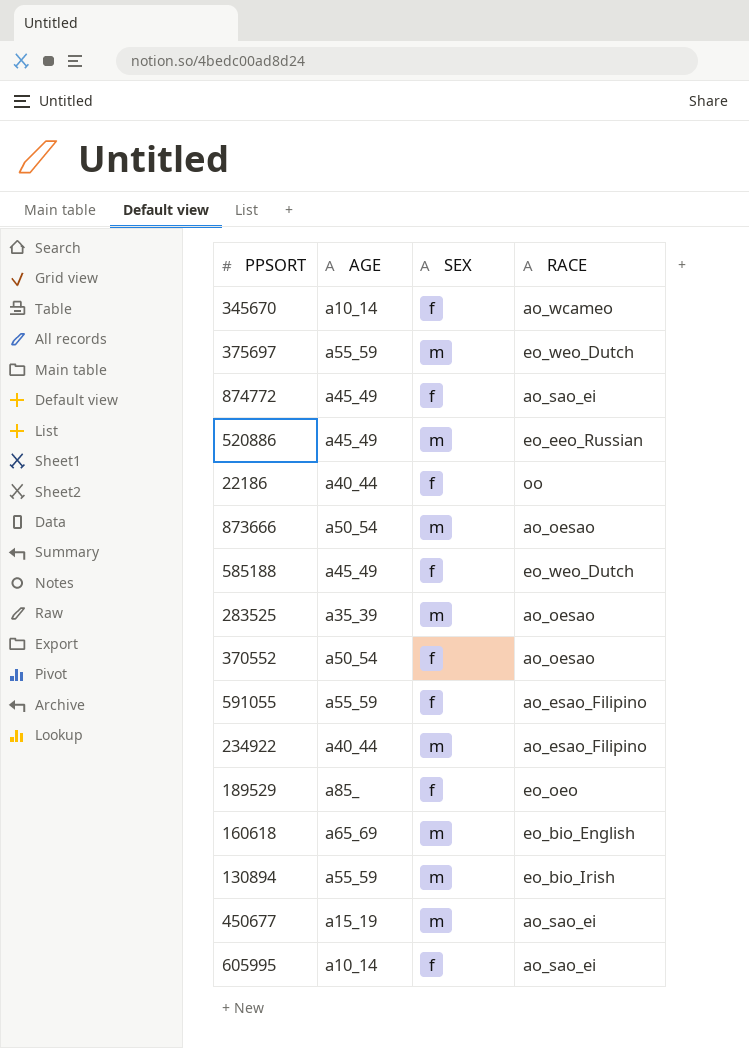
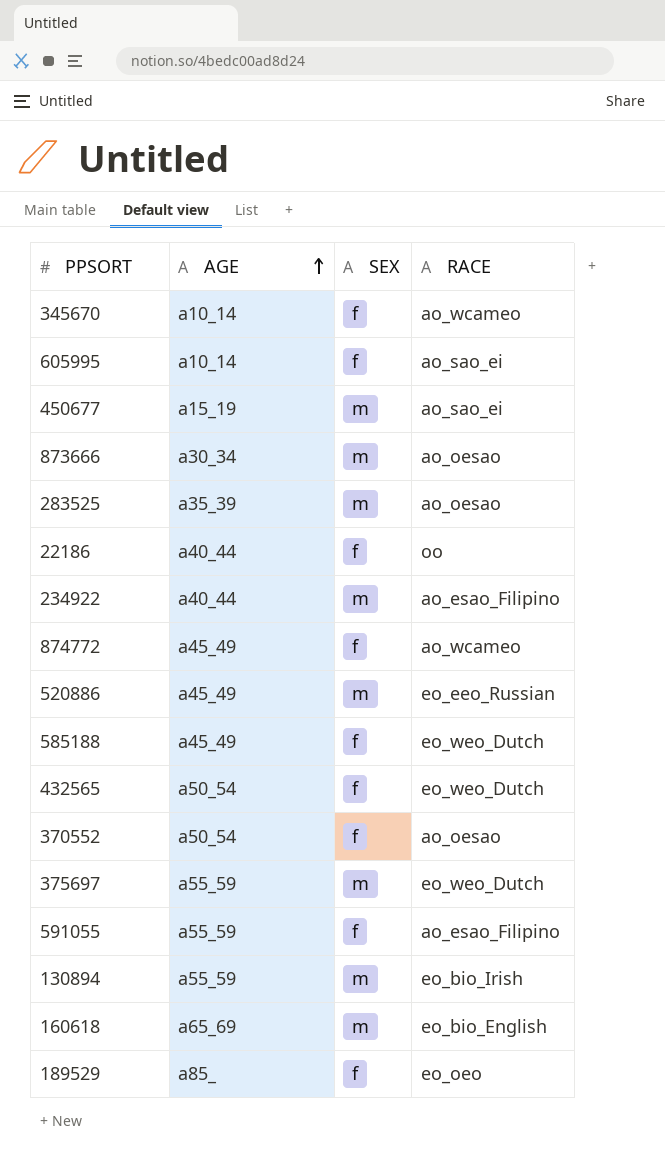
row order: none -> AGE ascending
873666 | AGE: a50_54 -> a30_34
874772 | RACE: ao_sao_ei -> ao_wcameo
row 432565: none -> a50_54 | f | eo_weo_Dutch

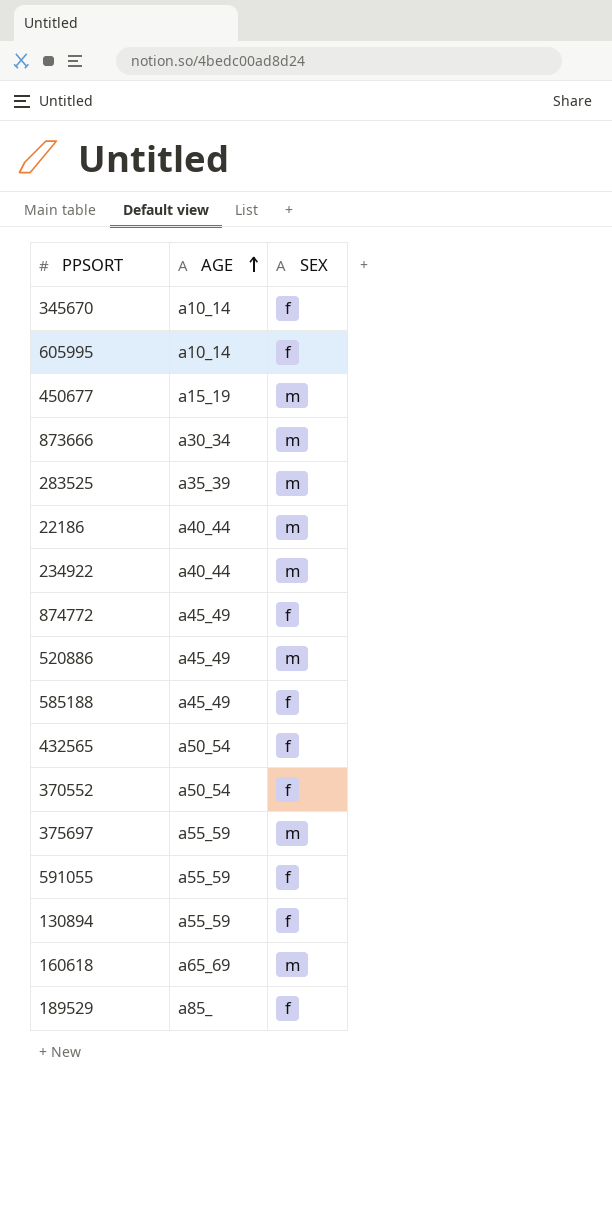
column RACE | position: 4 -> none
22186 | SEX: f -> m
130894 | SEX: m -> f

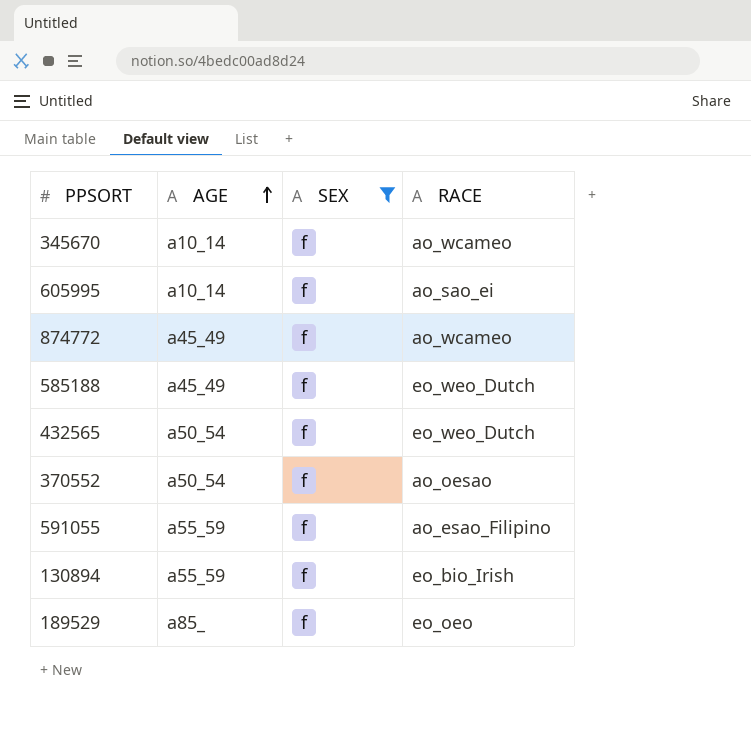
filter: none -> SEX = f
column RACE | position: none -> 4

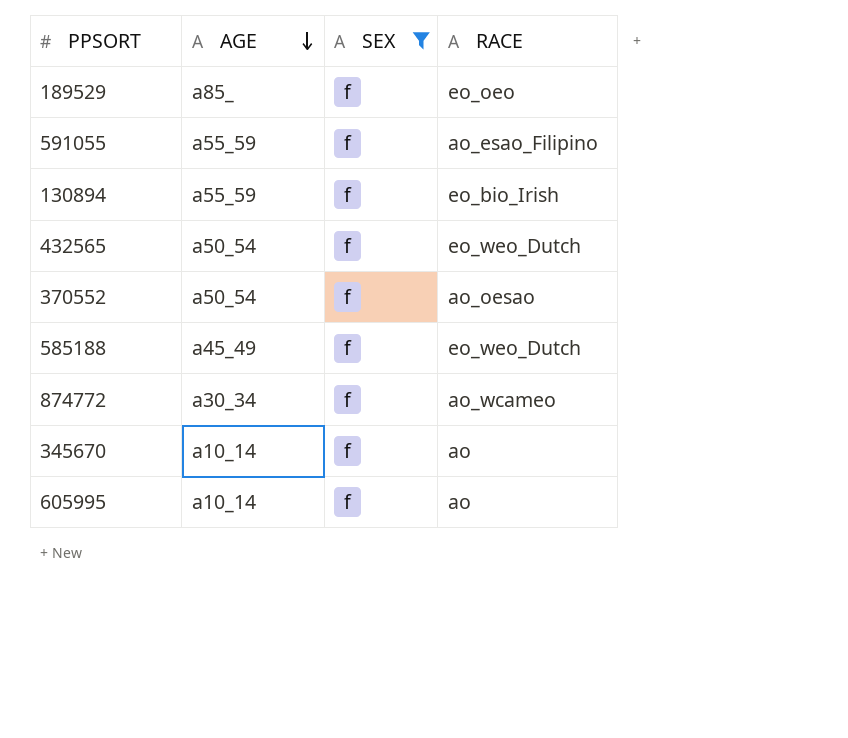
row order: AGE ascending -> AGE descending
874772 | AGE: a45_49 -> a30_34
345670 | RACE: ao_wcameo -> ao
605995 | RACE: ao_sao_ei -> ao

